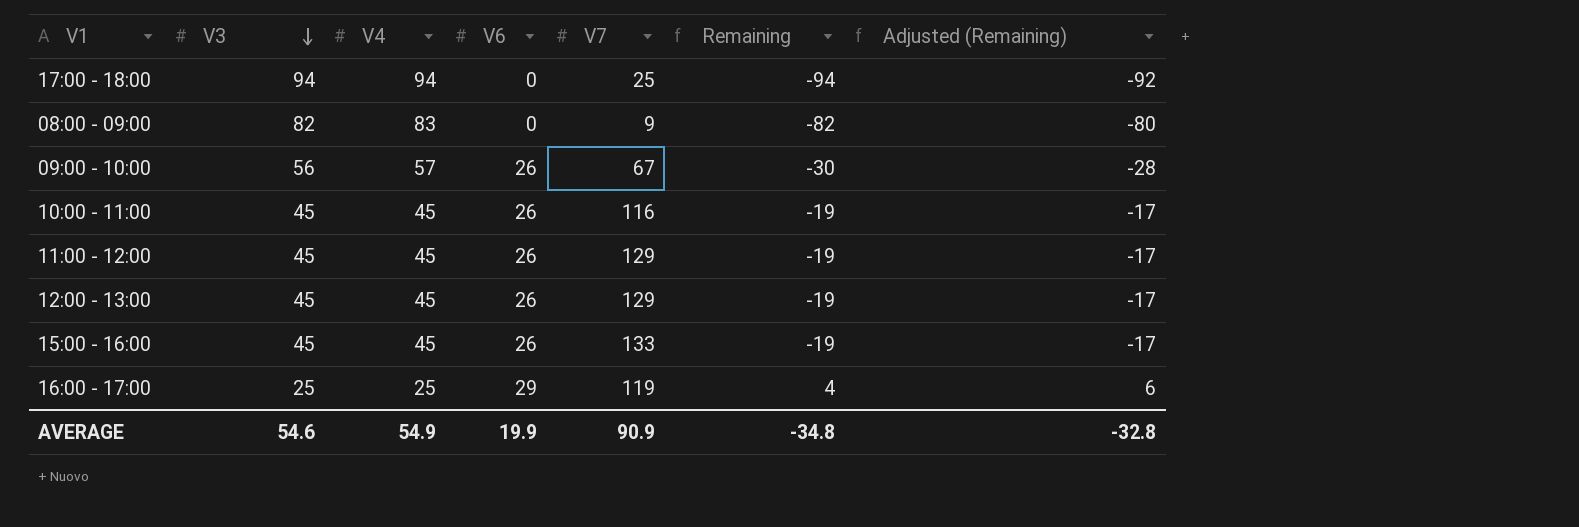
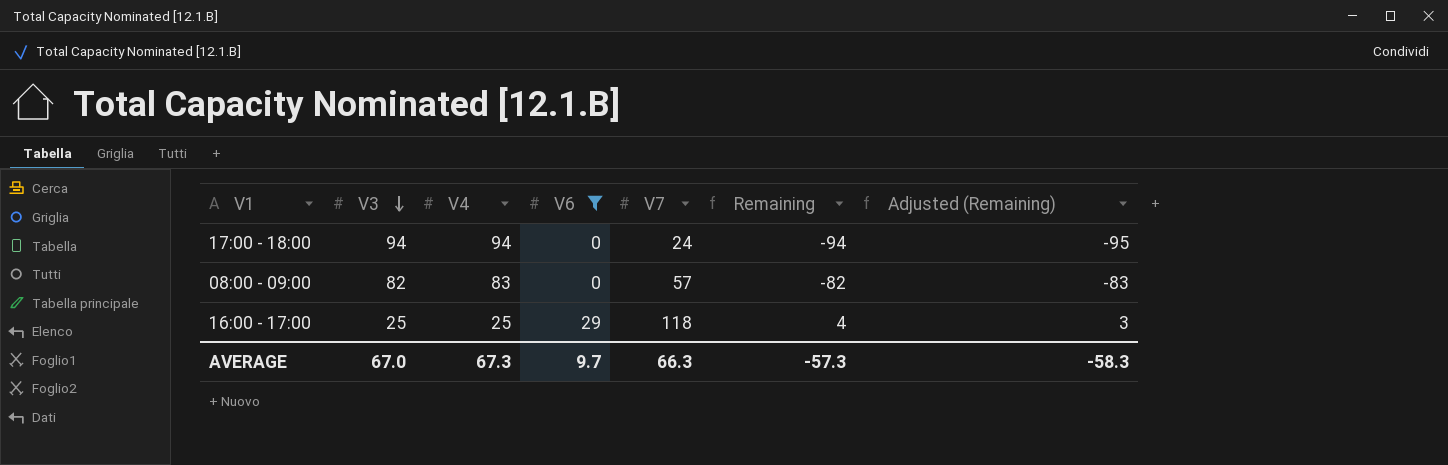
filter: none -> V6 != 26
column Adjusted (Remaining) | formula: [Remaining] + 2 -> [Remaining] - 1
17:00 - 18:00 | V7: 25 -> 24
08:00 - 09:00 | V7: 9 -> 57
16:00 - 17:00 | V7: 119 -> 118
AVERAGE | V3: 54.6 -> 67.0
AVERAGE | V4: 54.9 -> 67.3
AVERAGE | V6: 19.9 -> 9.7
AVERAGE | V7: 90.9 -> 66.3
AVERAGE | Remaining: -34.8 -> -57.3
AVERAGE | Adjusted (Remaining): -32.8 -> -58.3

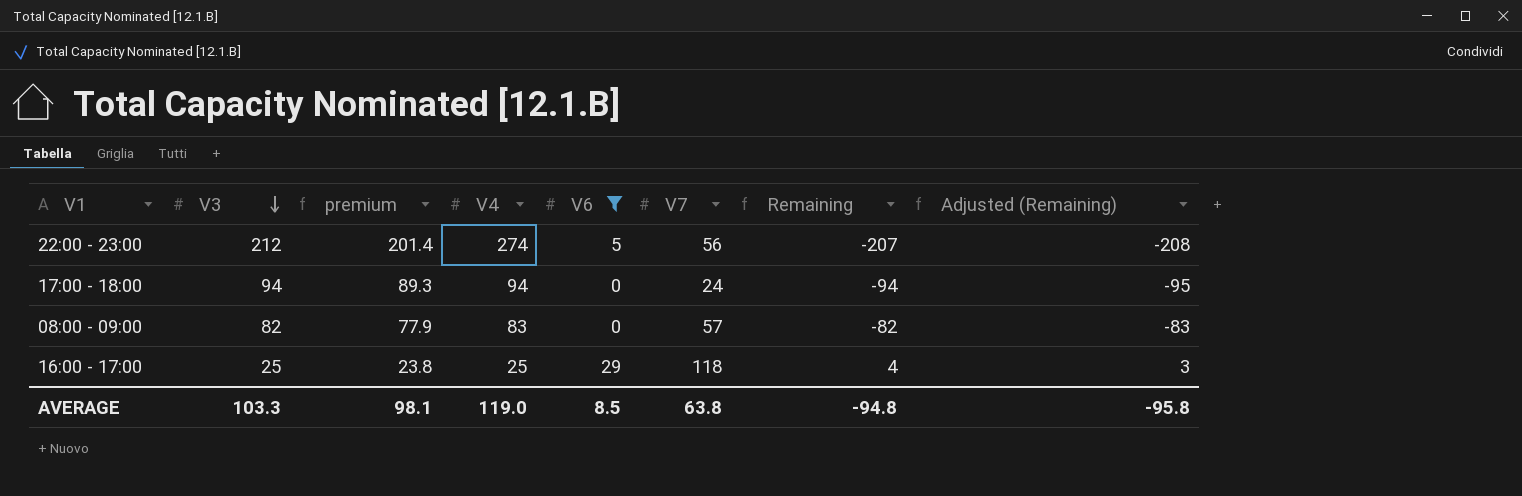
column premium | formula: none -> [V3] * 0.95
row 22:00 - 23:00: none -> 212 | 201.4 | 274 | 5 | 56 | -207 | -208
AVERAGE | V3: 67.0 -> 103.3
AVERAGE | V4: 67.3 -> 119.0
AVERAGE | V6: 9.7 -> 8.5
AVERAGE | V7: 66.3 -> 63.8
AVERAGE | Remaining: -57.3 -> -94.8
AVERAGE | Adjusted (Remaining): -58.3 -> -95.8

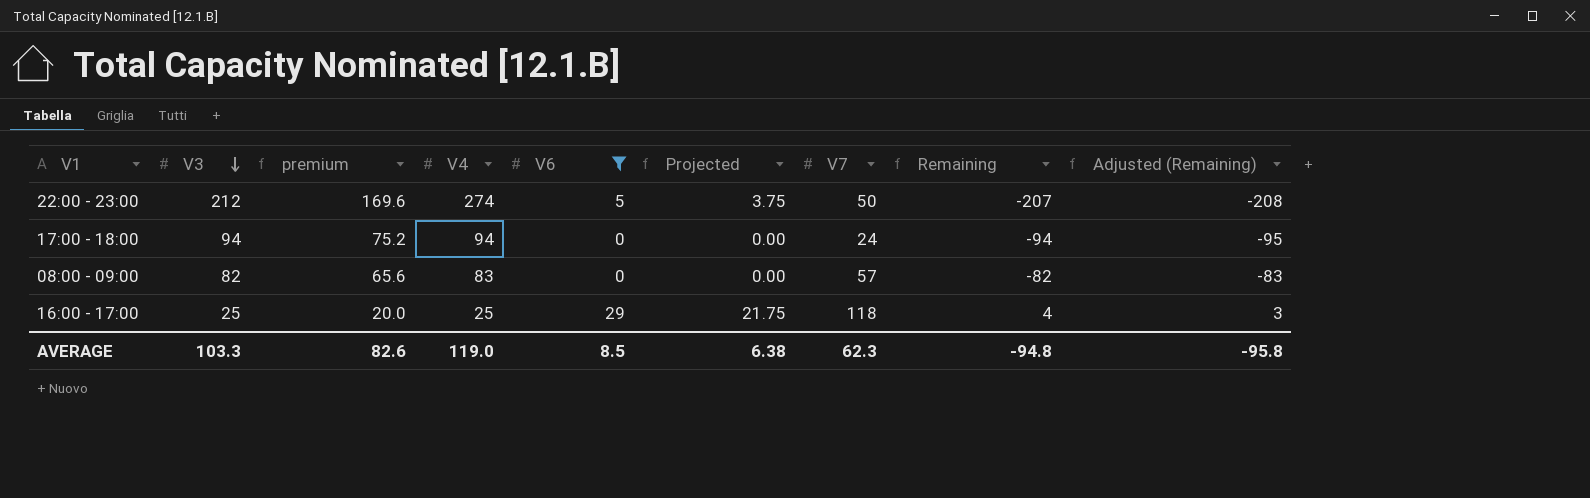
column premium | formula: [V3] * 0.95 -> [V3] * 0.8
column Projected | formula: none -> [V6] * 0.75
22:00 - 23:00 | V7: 56 -> 50
AVERAGE | premium: 98.1 -> 82.6
AVERAGE | V7: 63.8 -> 62.3

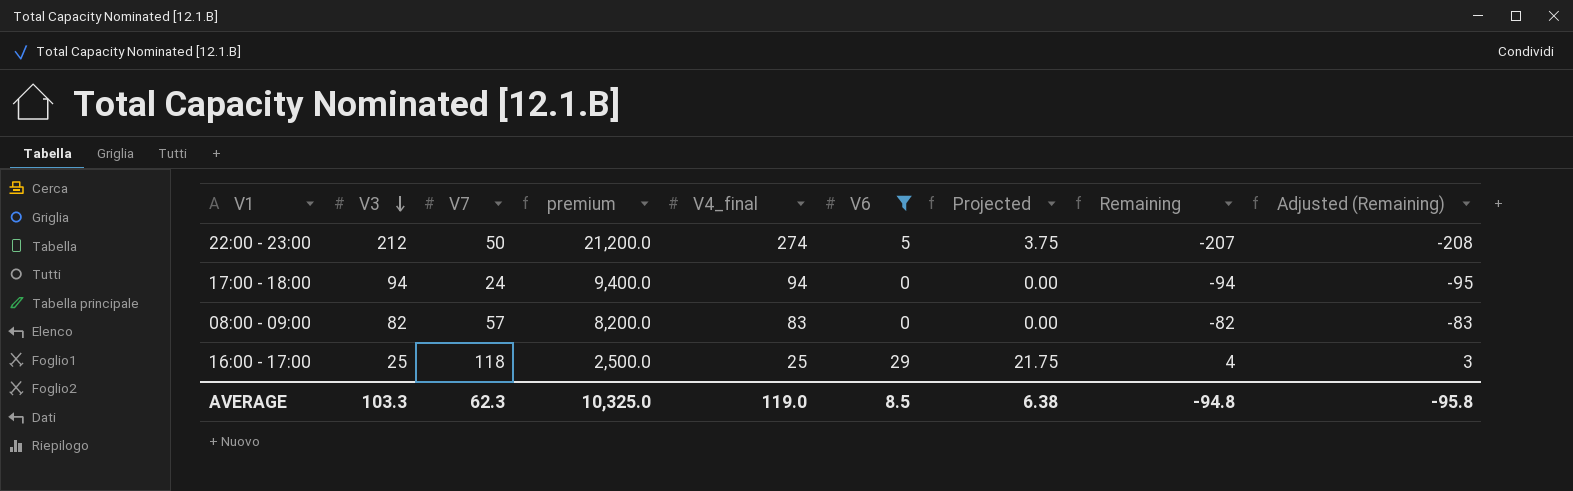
column V7 | position: 7 -> 3
column premium | formula: [V3] * 0.8 -> [V3] * 100
column name: V4 -> V4_final
AVERAGE | premium: 82.6 -> 10,325.0

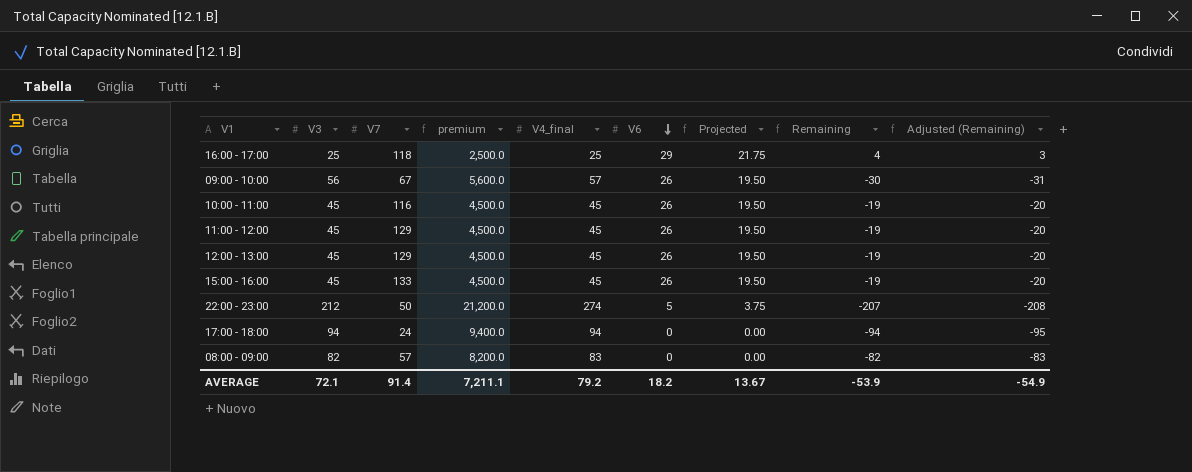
filter: V6 != 26 -> none
row order: V3 descending -> V6 descending
AVERAGE | V3: 103.3 -> 72.1
AVERAGE | V7: 62.3 -> 91.4
AVERAGE | premium: 10,325.0 -> 7,211.1
AVERAGE | V4_final: 119.0 -> 79.2
AVERAGE | V6: 8.5 -> 18.2
AVERAGE | Projected: 6.38 -> 13.67
AVERAGE | Remaining: -94.8 -> -53.9
AVERAGE | Adjusted (Remaining): -95.8 -> -54.9

